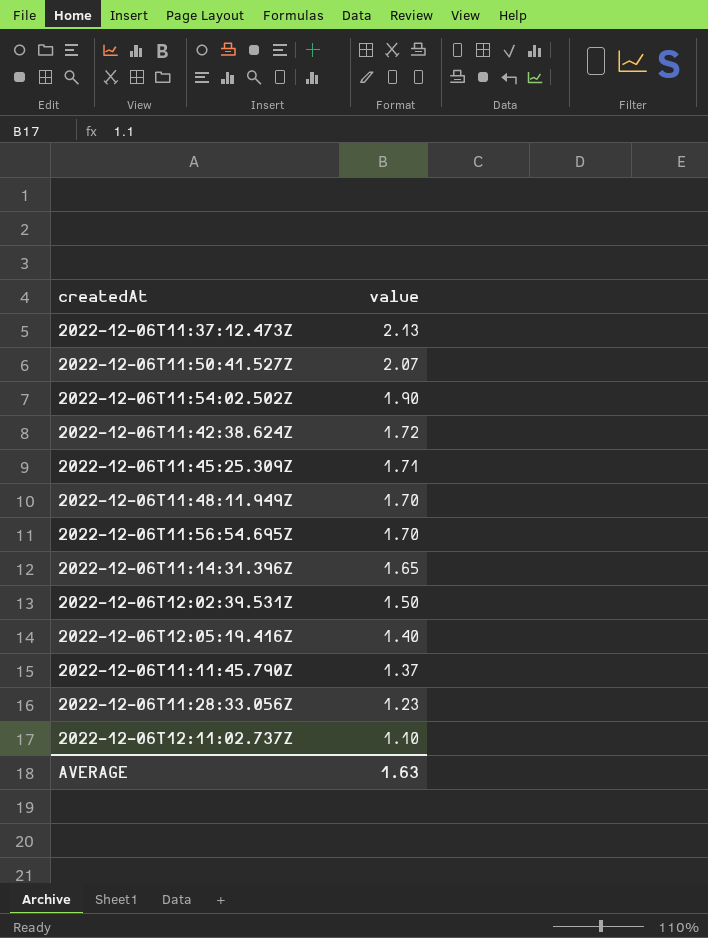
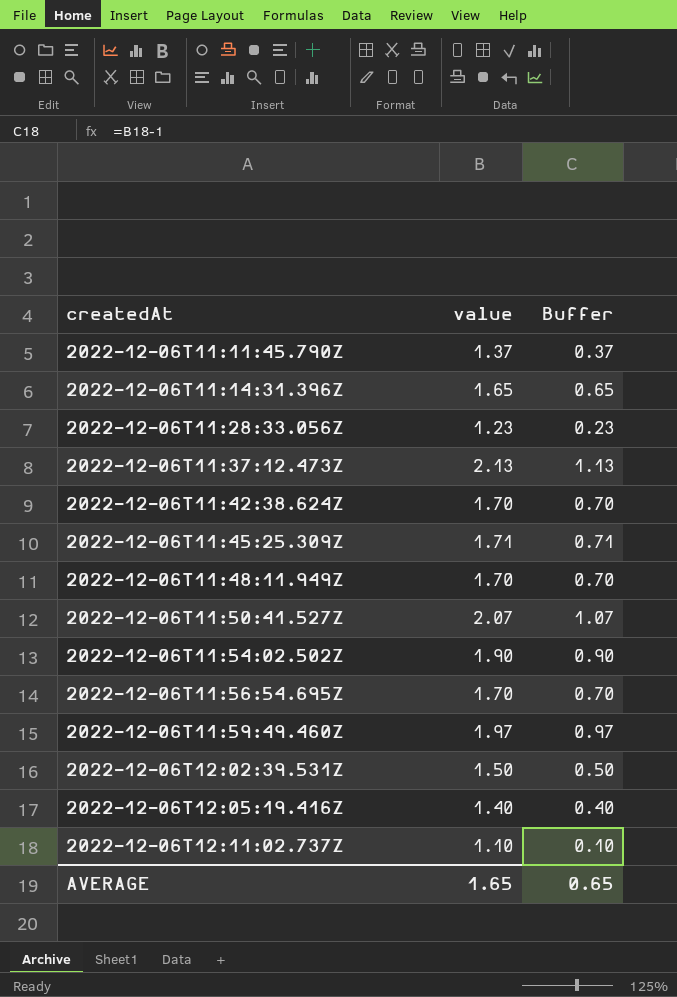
row order: value descending -> createdAt ascending
column Buffer | formula: none -> [value] - 1
2022-12-06T11:42:38.624Z | value: 1.72 -> 1.70
row 2022-12-06T11:59:49.460Z: none -> 1.97 | 0.97
AVERAGE | value: 1.63 -> 1.65

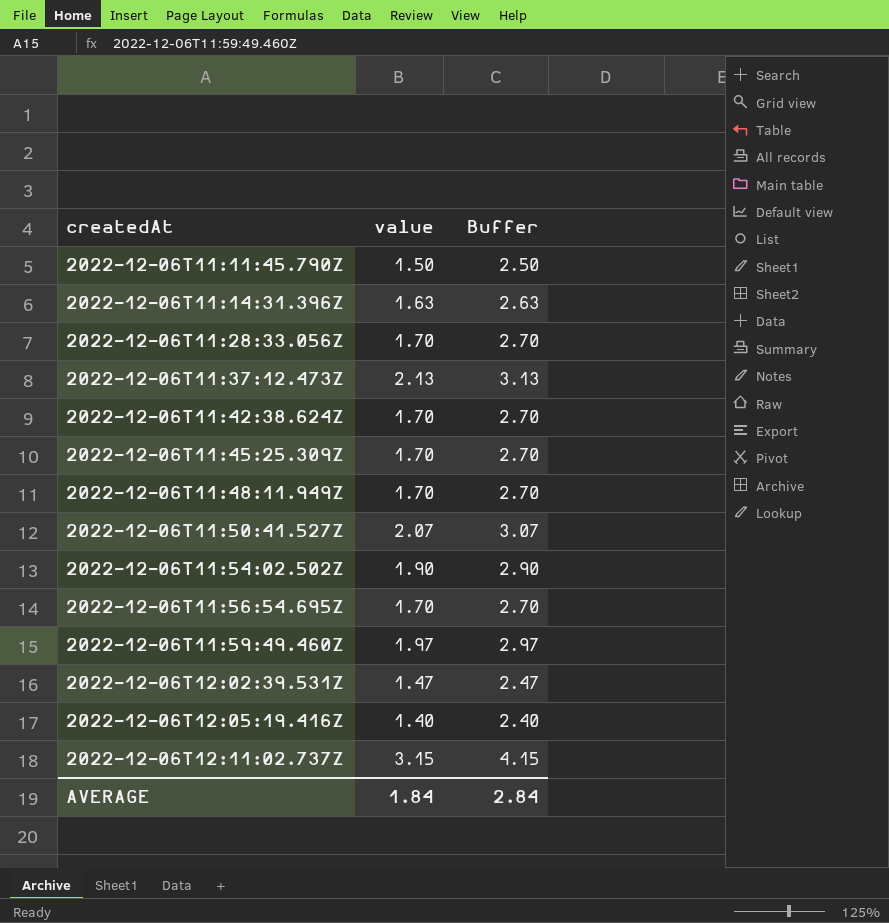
column Buffer | formula: [value] - 1 -> [value] + 1
2022-12-06T11:11:45.790Z | value: 1.37 -> 1.50
2022-12-06T11:14:31.396Z | value: 1.65 -> 1.63
2022-12-06T11:28:33.056Z | value: 1.23 -> 1.70
2022-12-06T11:45:25.309Z | value: 1.71 -> 1.70
2022-12-06T12:02:39.531Z | value: 1.50 -> 1.47
2022-12-06T12:11:02.737Z | value: 1.10 -> 3.15
AVERAGE | value: 1.65 -> 1.84
AVERAGE | Buffer: 0.65 -> 2.84

